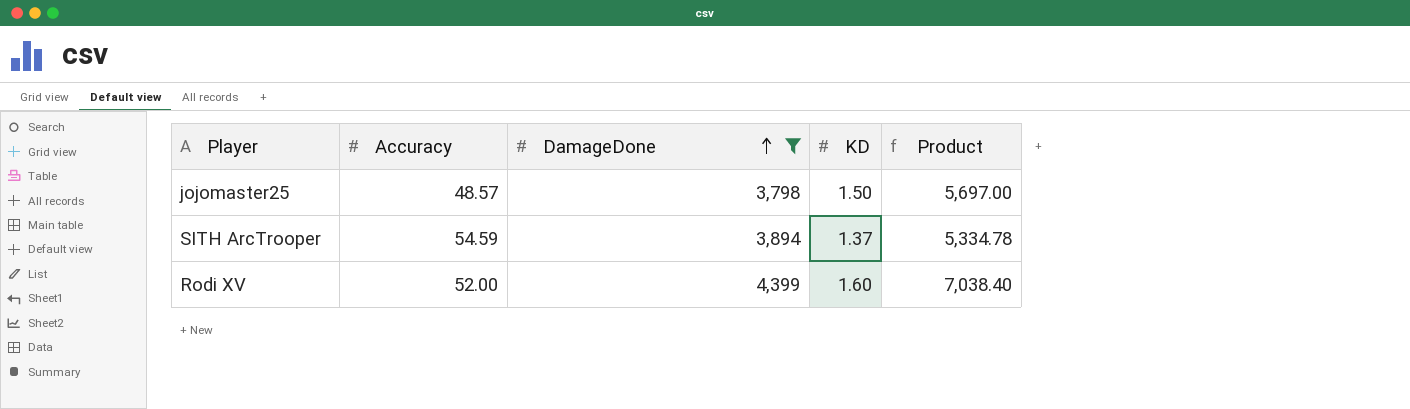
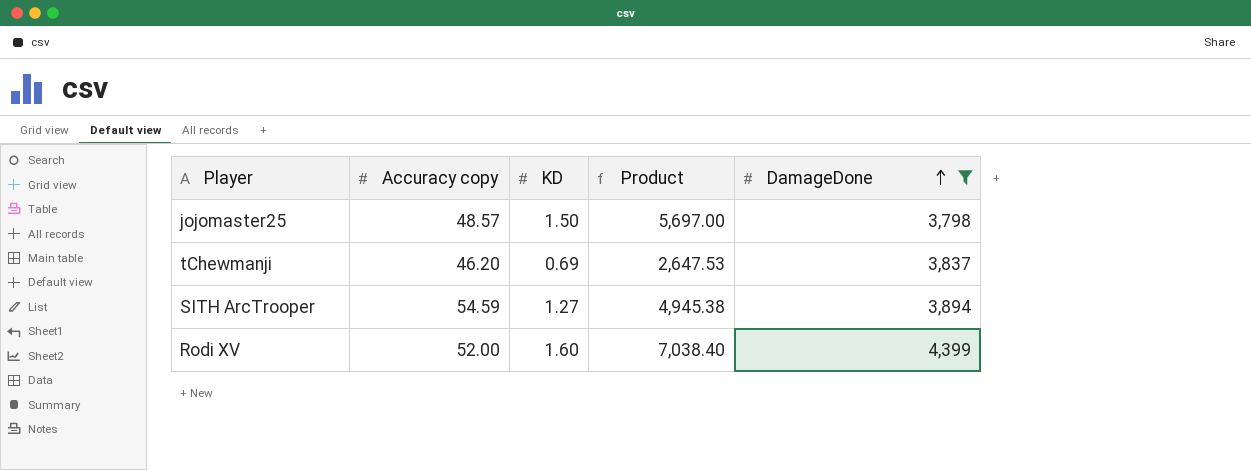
column name: Accuracy -> Accuracy copy
column DamageDone | position: 3 -> 5
row tChewmanji: none -> 46.20 | 0.69 | 2,647.53 | 3,837
SITH ArcTrooper | KD: 1.37 -> 1.27
SITH ArcTrooper | Product: 5,334.78 -> 4,945.38

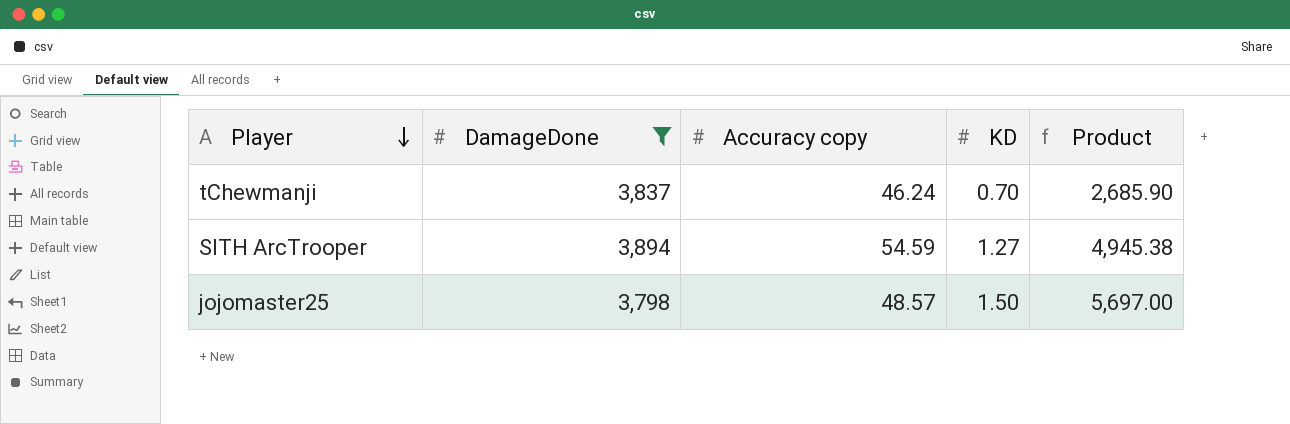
row order: DamageDone ascending -> Player descending
column DamageDone | position: 5 -> 2
row Rodi XV: 52.00 | 1.60 | 7,038.40 | 4,399 -> none
tChewmanji | Accuracy copy: 46.20 -> 46.24
tChewmanji | KD: 0.69 -> 0.70
tChewmanji | Product: 2,647.53 -> 2,685.90

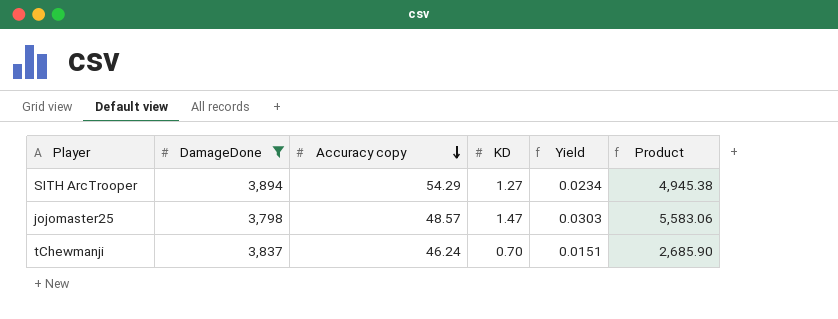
row order: Player descending -> Accuracy copy descending
column Yield | formula: none -> [KD] / [Accuracy copy]
SITH ArcTrooper | Accuracy copy: 54.59 -> 54.29
jojomaster25 | KD: 1.50 -> 1.47
jojomaster25 | Product: 5,697.00 -> 5,583.06

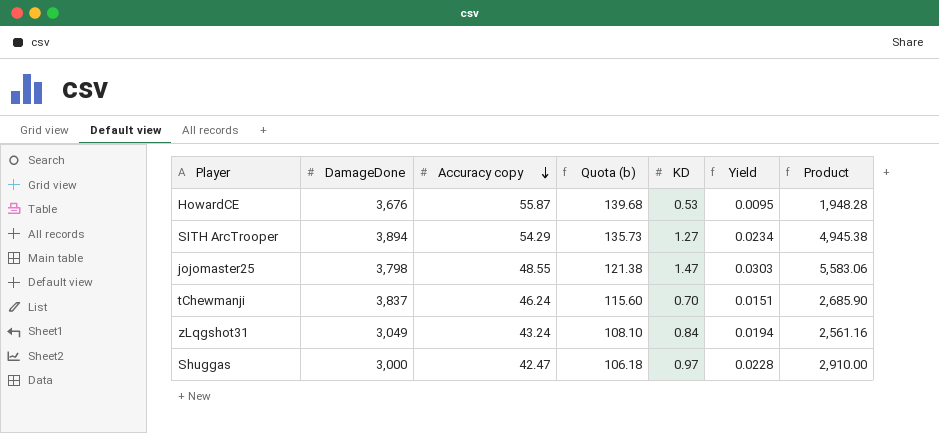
filter: DamageDone >= 3,798 -> none
column Quota (b) | formula: none -> [Accuracy copy] * 2.5
jojomaster25 | Accuracy copy: 48.57 -> 48.55

